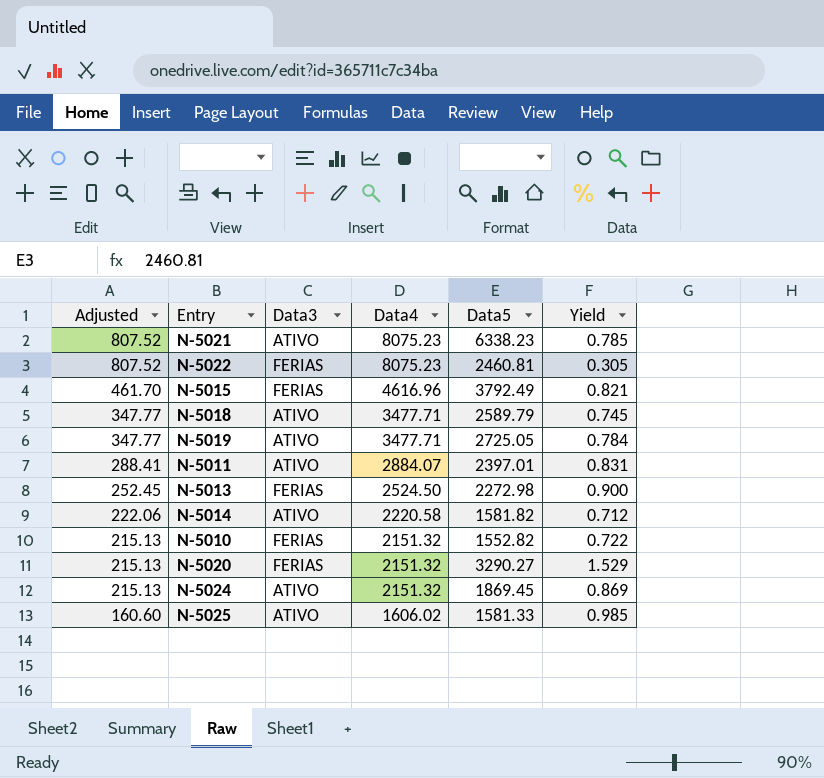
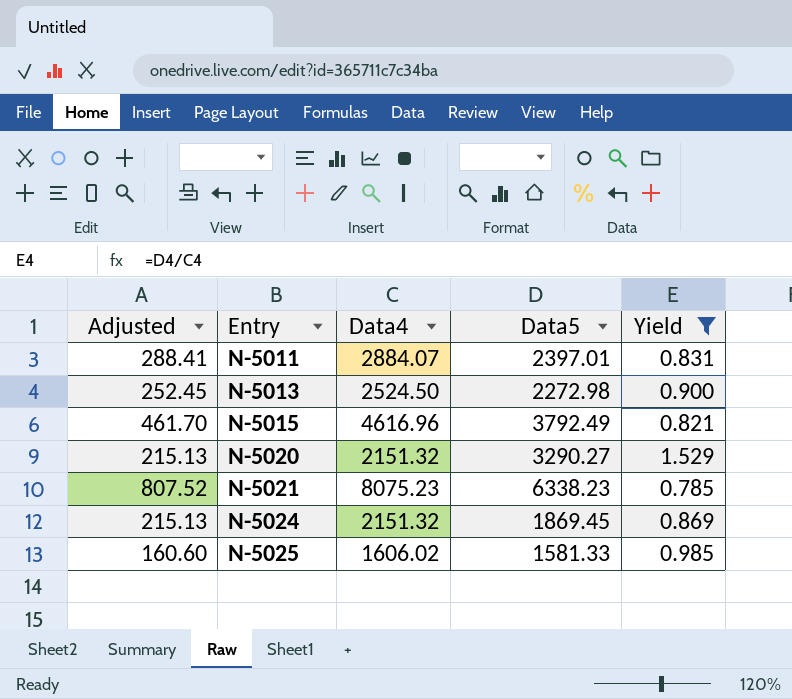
filter: none -> Yield >= 0.785
row order: Adjusted descending -> Entry ascending
column Data3 | position: 3 -> none

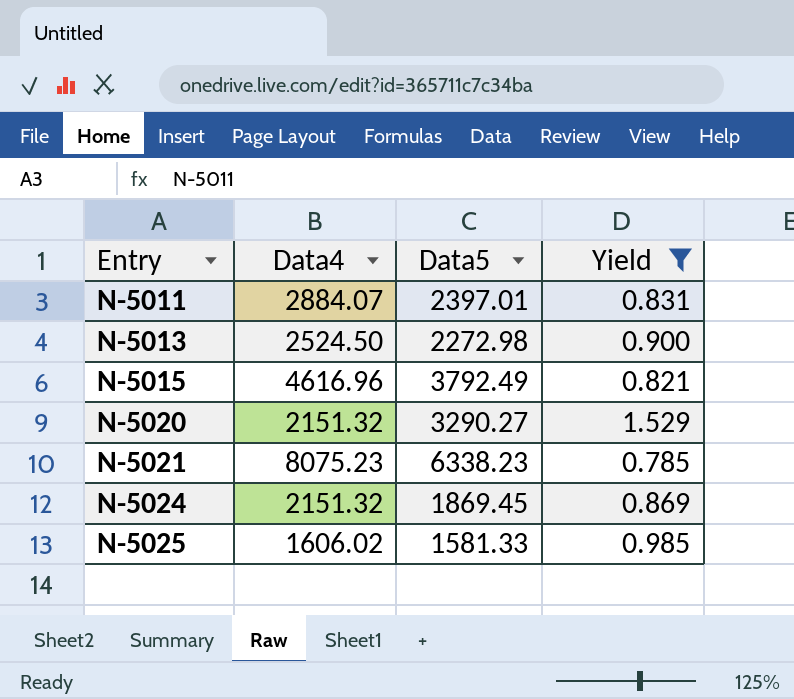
column Adjusted | formula: [Data4] * 0.1 -> none

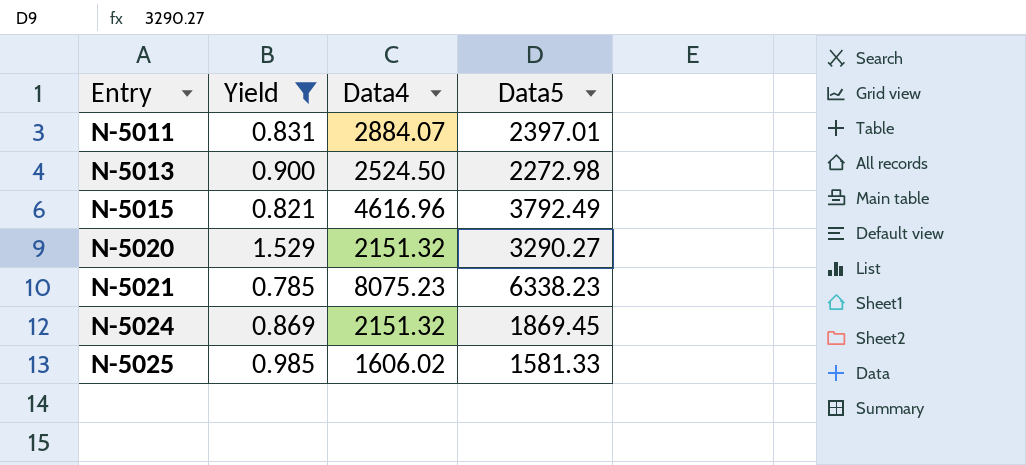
column Yield | position: 4 -> 2

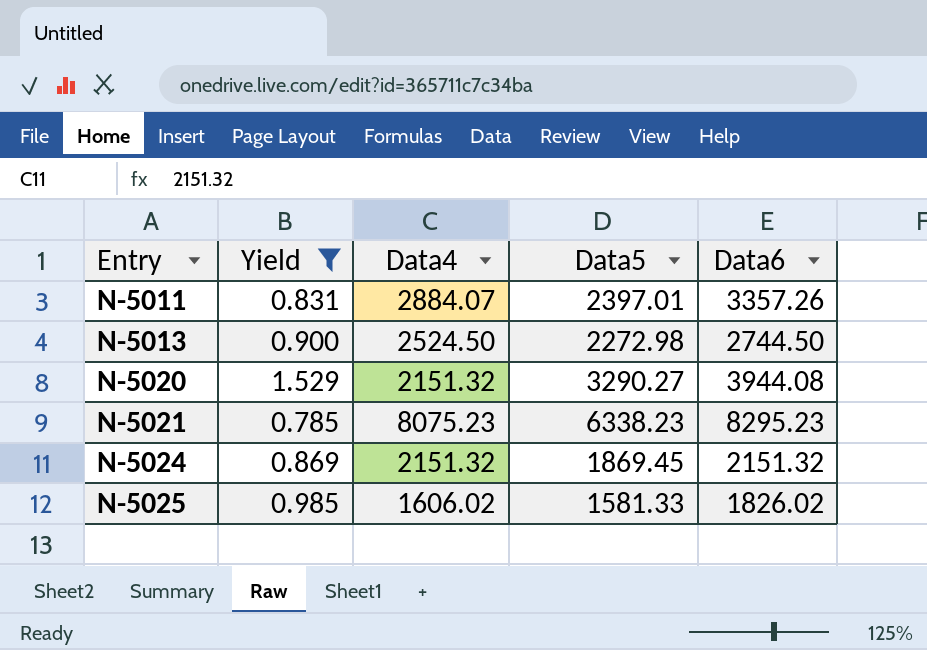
column Data6 | position: none -> 5
row N-5015: 0.821 | 4616.96 | 3792.49 -> none

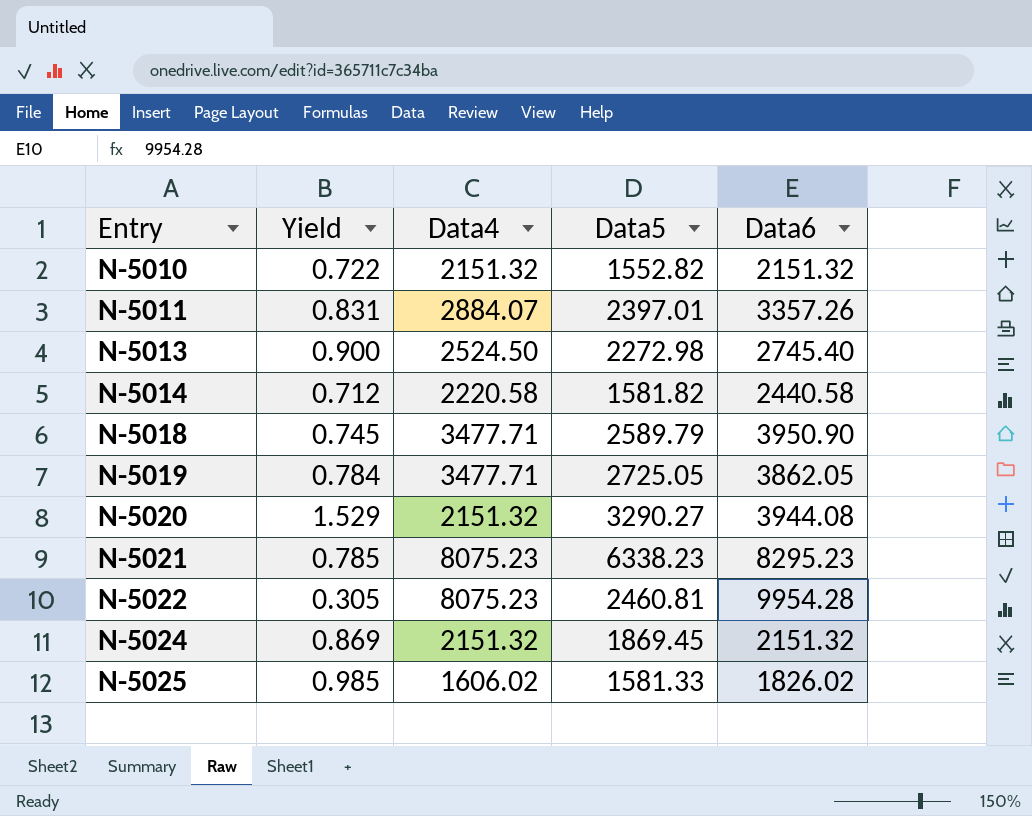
filter: Yield >= 0.785 -> none
N-5013 | Data6: 2744.50 -> 2745.40

